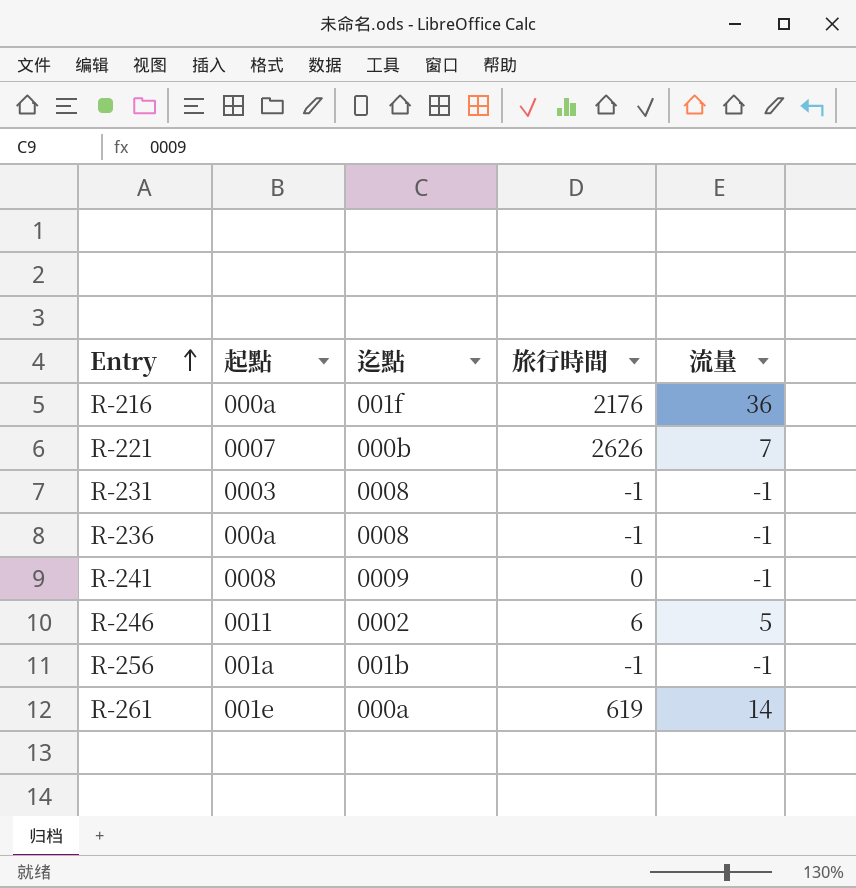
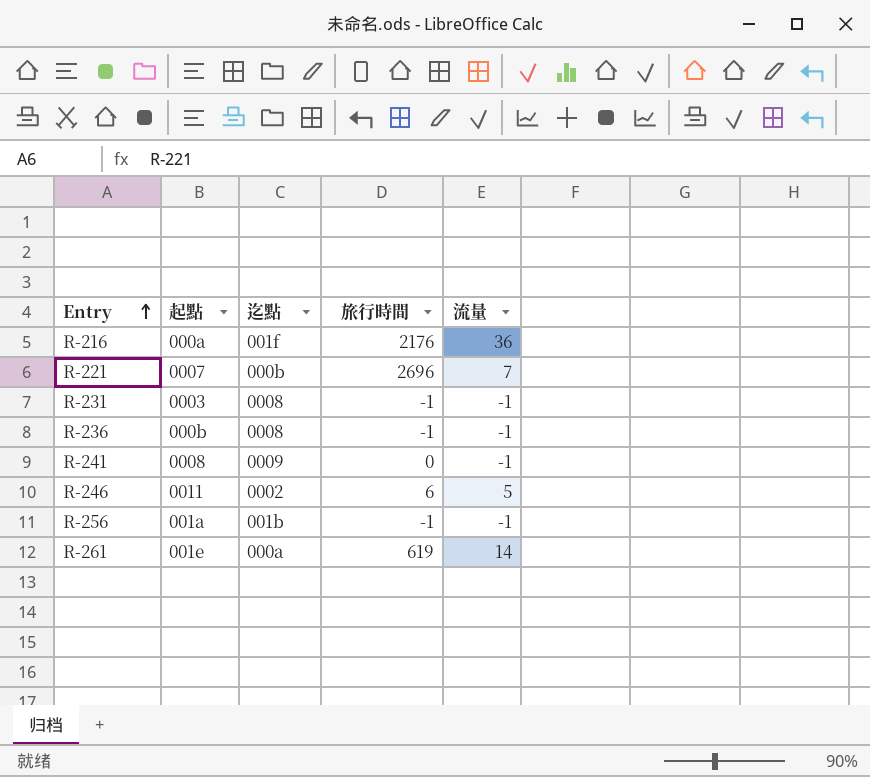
R-221 | 旅行時間: 2626 -> 2696
R-236 | 起點: 000a -> 000b

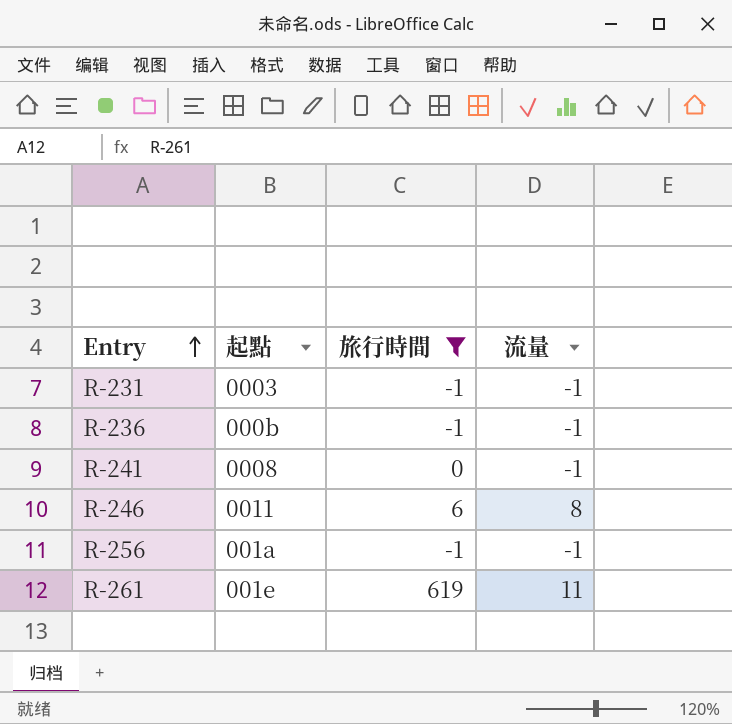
filter: none -> 旅行時間 <= 619
column 迄點 | position: 3 -> none
R-246 | 流量: 5 -> 8
R-261 | 流量: 14 -> 11

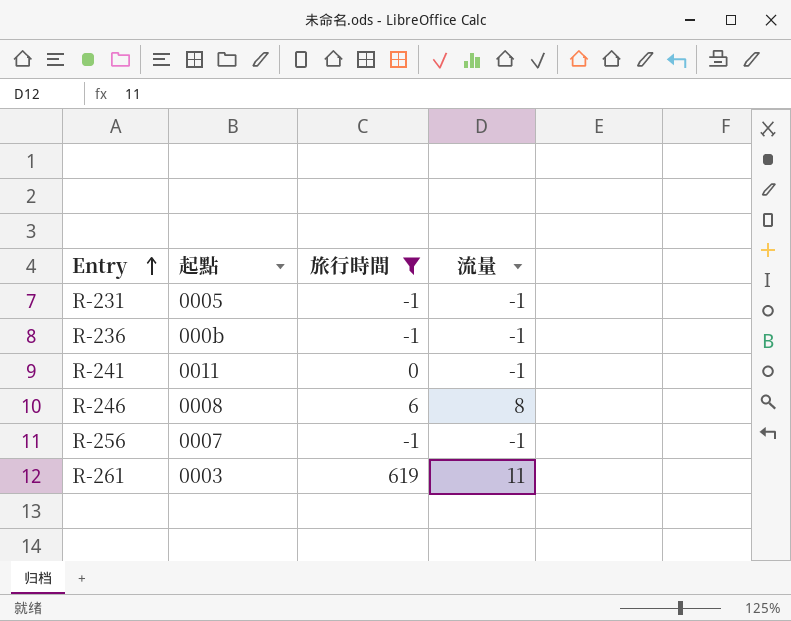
R-231 | 起點: 0003 -> 0005
R-241 | 起點: 0008 -> 0011
R-246 | 起點: 0011 -> 0008
R-256 | 起點: 001a -> 0007
R-261 | 起點: 001e -> 0003

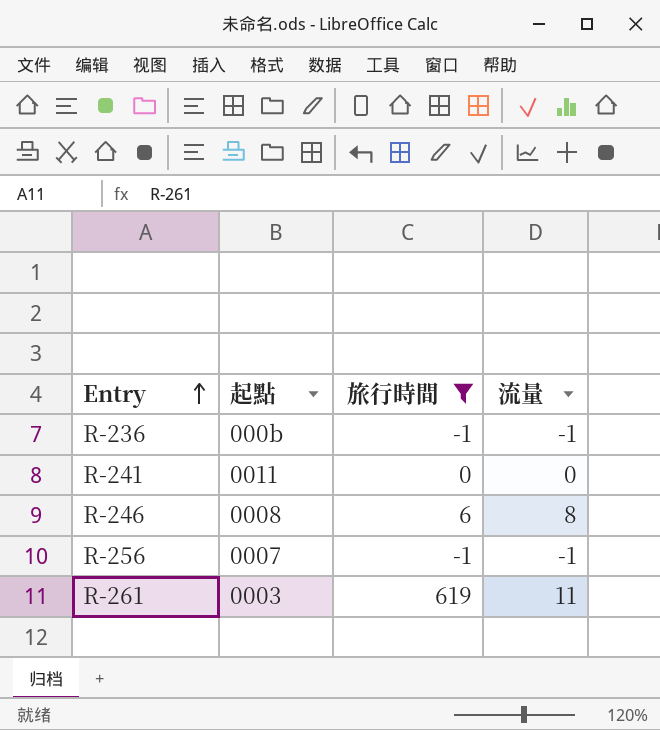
row R-231: 0005 | -1 | -1 -> none
R-241 | 流量: -1 -> 0

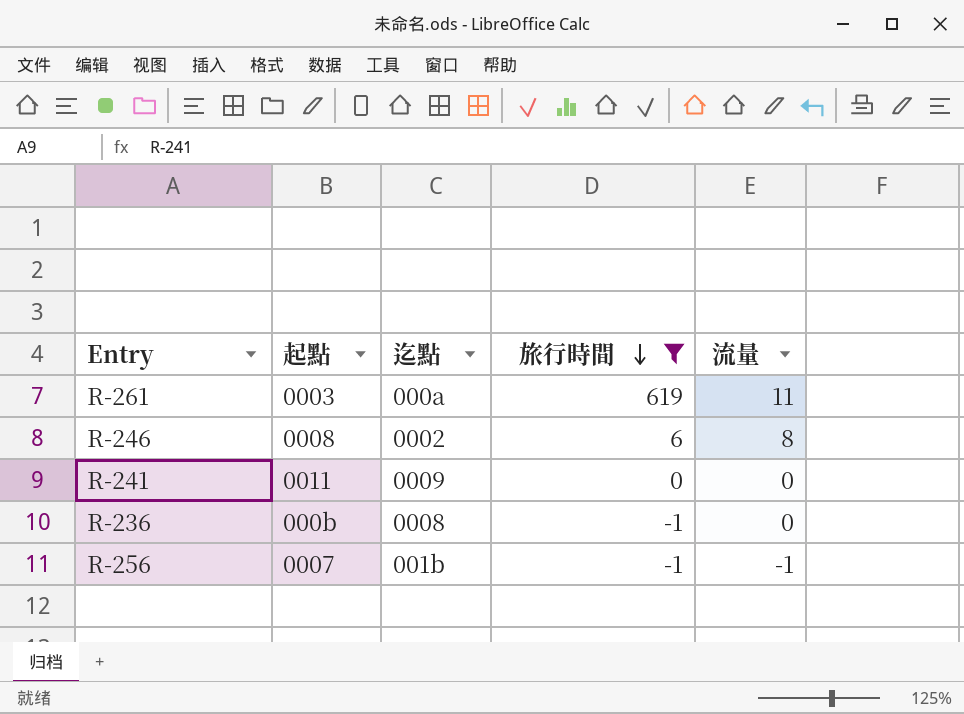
row order: Entry ascending -> 旅行時間 descending
column 迄點 | position: none -> 3
R-236 | 流量: -1 -> 0

